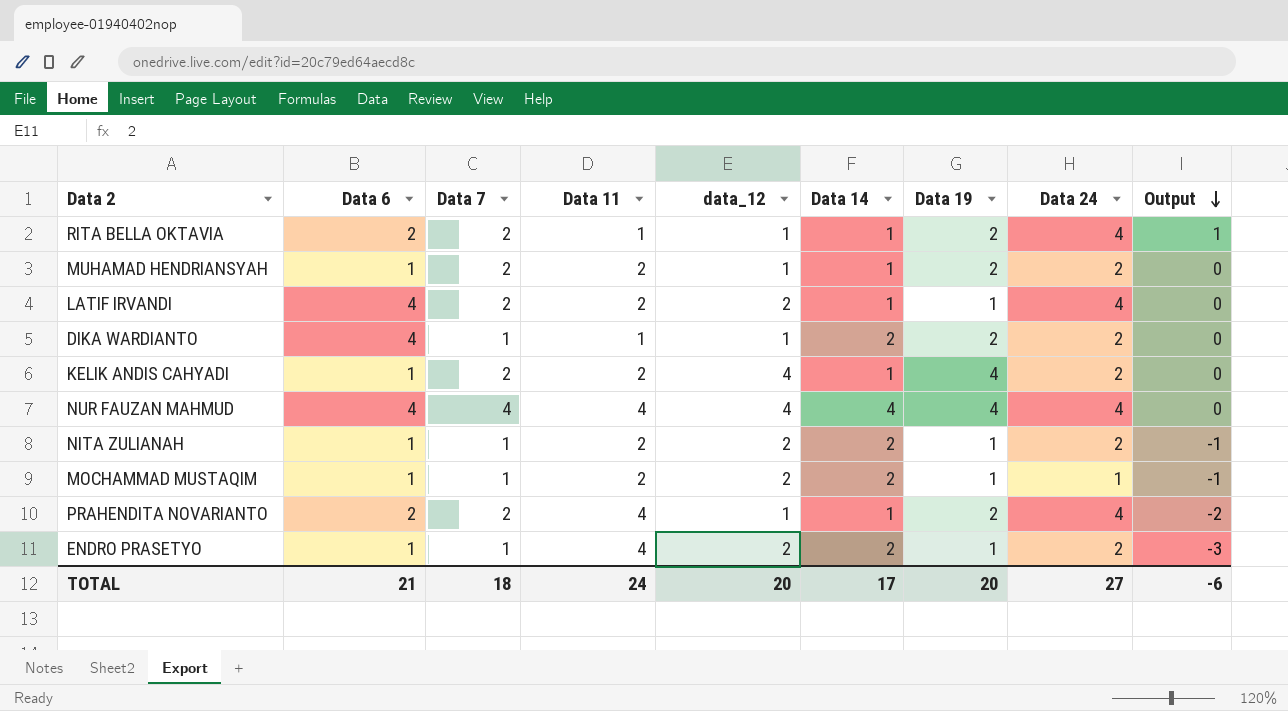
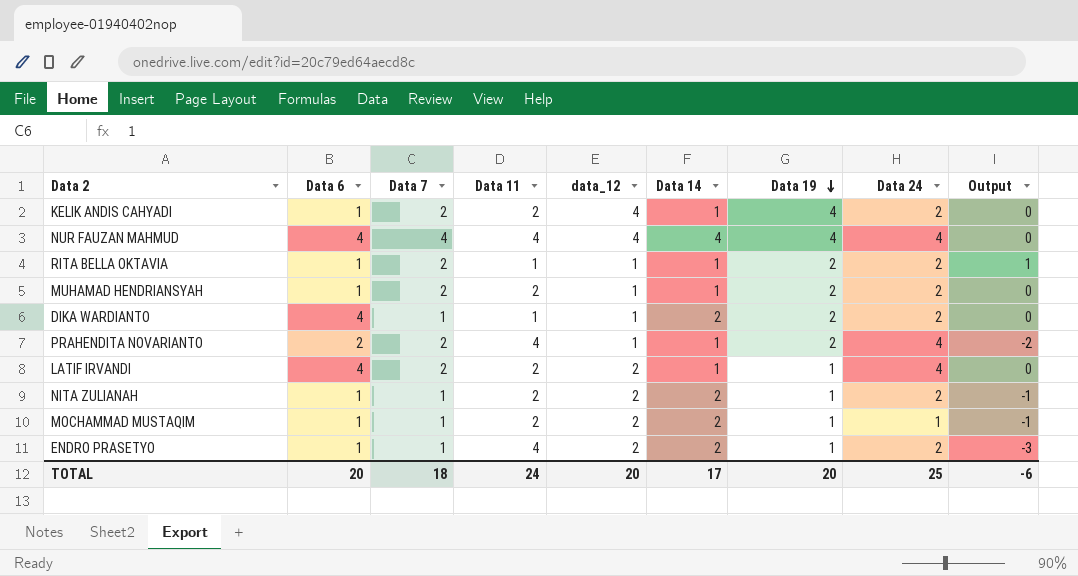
row order: Output descending -> Data 19 descending
RITA BELLA OKTAVIA | Data 6: 2 -> 1
RITA BELLA OKTAVIA | Data 24: 4 -> 2
TOTAL | Data 6: 21 -> 20
TOTAL | Data 24: 27 -> 25

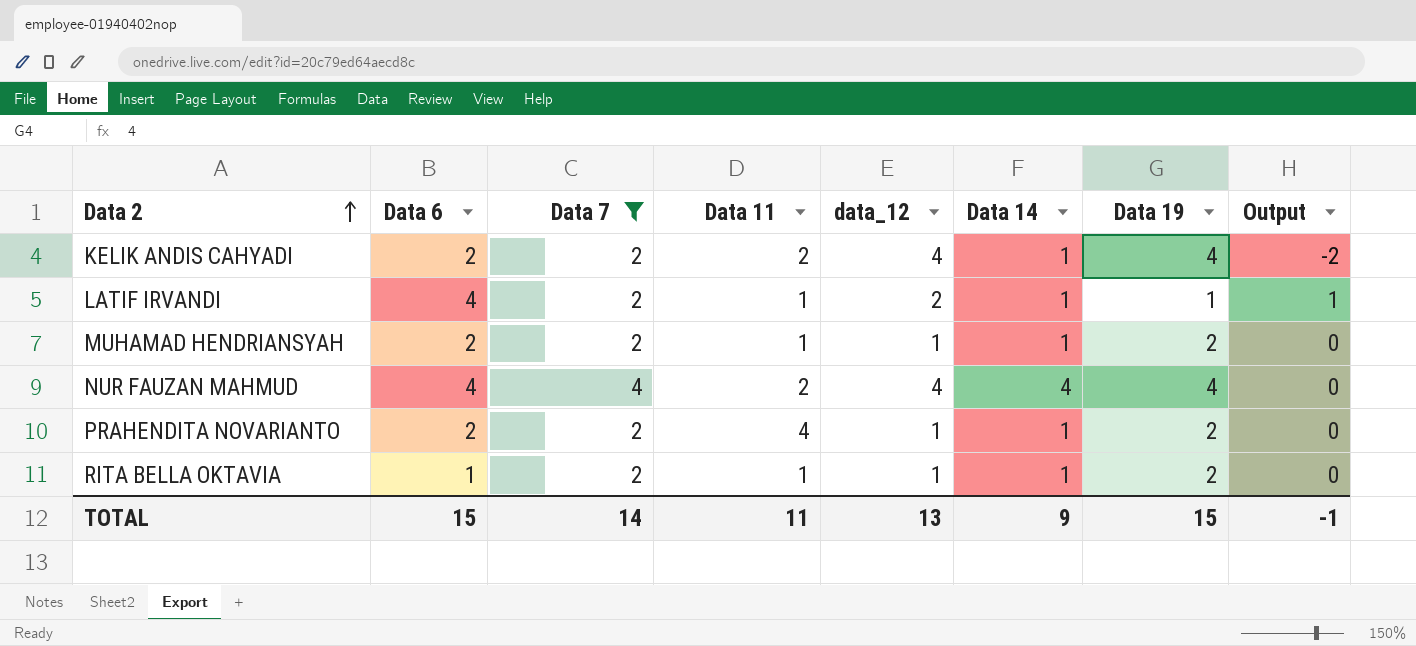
filter: none -> Data 7 != 1
row order: Data 19 descending -> Data 2 ascending
column Data 24 | position: 8 -> none
column Output | formula: [Data 7] - [Data 11] -> [Data 7] - [Data 19]
KELIK ANDIS CAHYADI | Data 6: 1 -> 2
LATIF IRVANDI | Data 11: 2 -> 1
MUHAMAD HENDRIANSYAH | Data 6: 1 -> 2
MUHAMAD HENDRIANSYAH | Data 11: 2 -> 1
NUR FAUZAN MAHMUD | Data 11: 4 -> 2
TOTAL | Data 6: 20 -> 15
TOTAL | Data 7: 18 -> 14
TOTAL | Data 11: 24 -> 11
TOTAL | data_12: 20 -> 13
TOTAL | Data 14: 17 -> 9
TOTAL | Data 19: 20 -> 15
TOTAL | Output: -6 -> -1

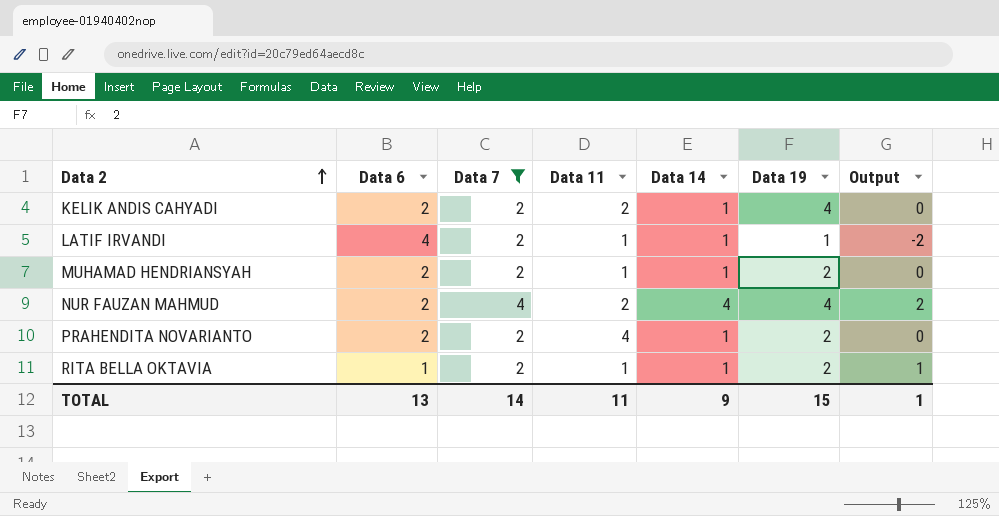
column data_12 | position: 5 -> none
column Output | formula: [Data 7] - [Data 19] -> [Data 7] - [Data 6]
NUR FAUZAN MAHMUD | Data 6: 4 -> 2
TOTAL | Data 6: 15 -> 13
TOTAL | Output: -1 -> 1

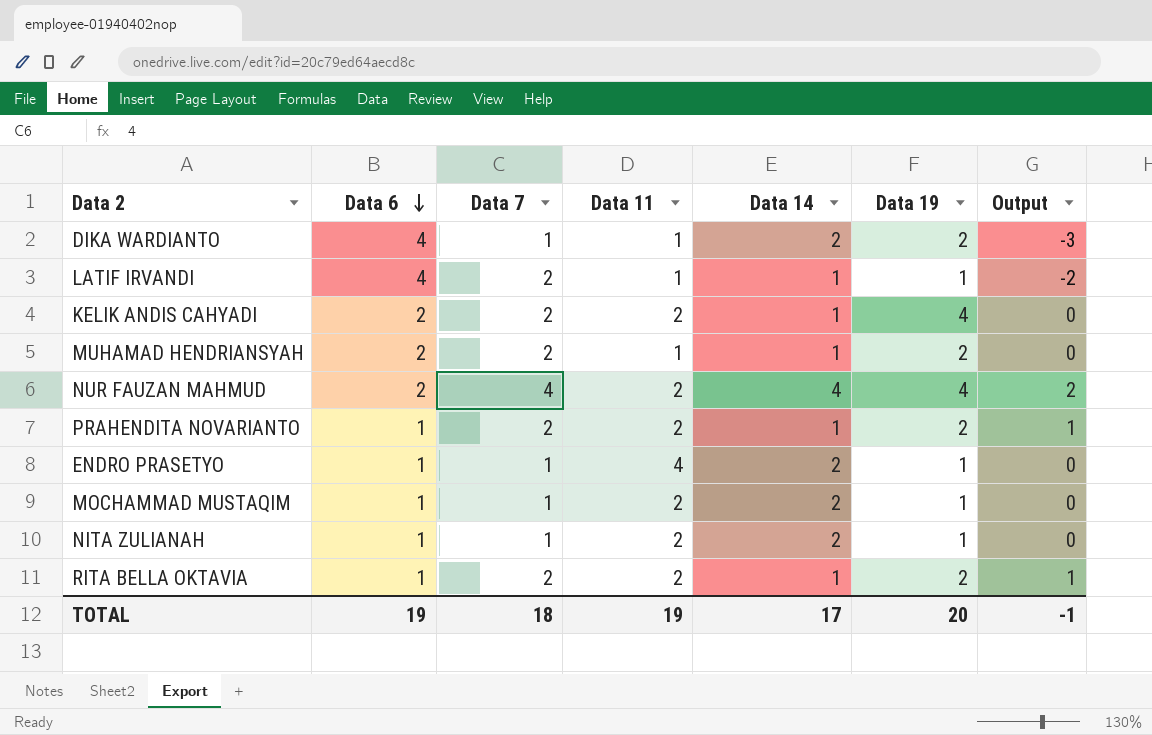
filter: Data 7 != 1 -> none
row order: Data 2 ascending -> Data 6 descending
PRAHENDITA NOVARIANTO | Data 6: 2 -> 1
PRAHENDITA NOVARIANTO | Data 11: 4 -> 2
PRAHENDITA NOVARIANTO | Output: 0 -> 1
RITA BELLA OKTAVIA | Data 11: 1 -> 2
TOTAL | Data 6: 13 -> 19
TOTAL | Data 7: 14 -> 18
TOTAL | Data 11: 11 -> 19
TOTAL | Data 14: 9 -> 17
TOTAL | Data 19: 15 -> 20
TOTAL | Output: 1 -> -1

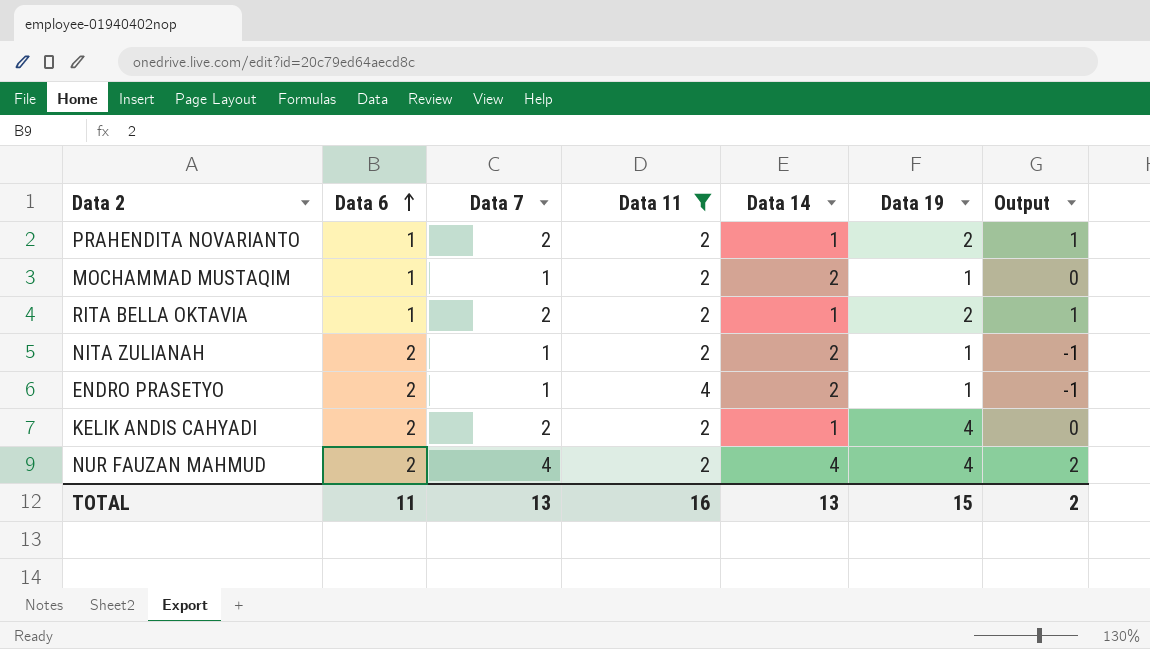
filter: none -> Data 11 != 1
row order: Data 6 descending -> Data 6 ascending
NITA ZULIANAH | Data 6: 1 -> 2
NITA ZULIANAH | Output: 0 -> -1
ENDRO PRASETYO | Data 6: 1 -> 2
ENDRO PRASETYO | Output: 0 -> -1
TOTAL | Data 6: 19 -> 11
TOTAL | Data 7: 18 -> 13
TOTAL | Data 11: 19 -> 16
TOTAL | Data 14: 17 -> 13
TOTAL | Data 19: 20 -> 15
TOTAL | Output: -1 -> 2

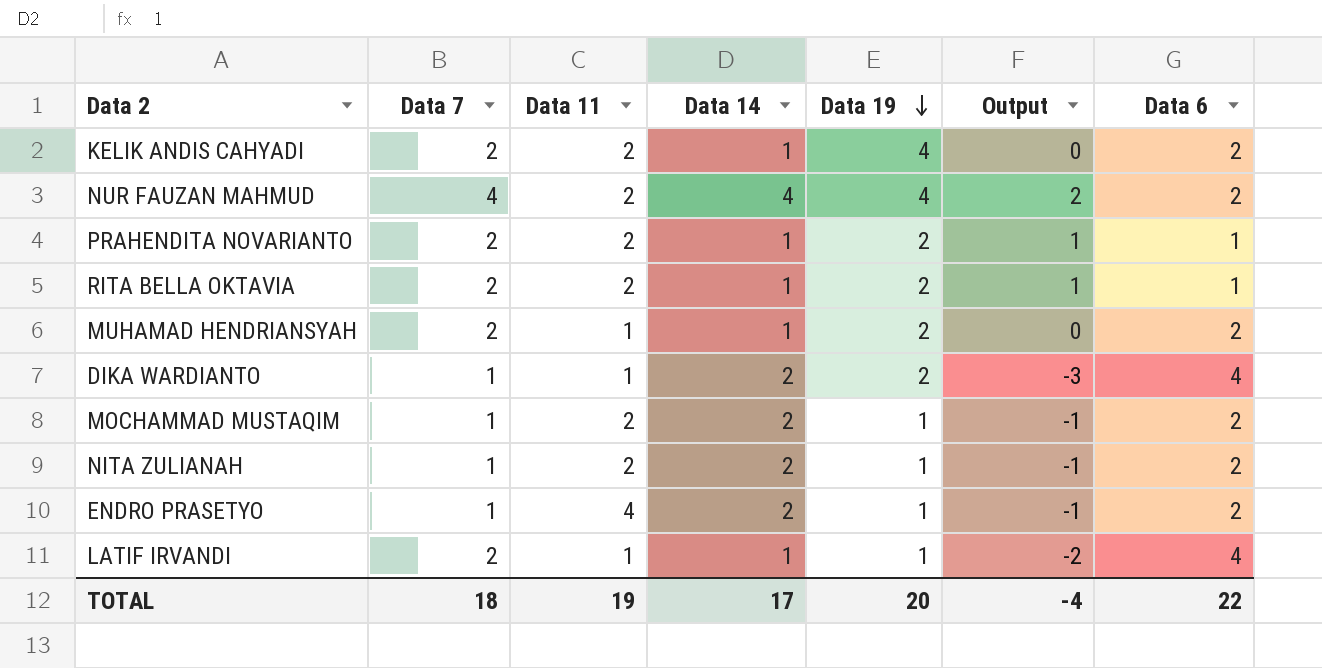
filter: Data 11 != 1 -> none
row order: Data 6 ascending -> Data 19 descending
column Data 6 | position: 2 -> 7
MOCHAMMAD MUSTAQIM | Output: 0 -> -1
MOCHAMMAD MUSTAQIM | Data 6: 1 -> 2
TOTAL | Data 7: 13 -> 18
TOTAL | Data 11: 16 -> 19
TOTAL | Data 14: 13 -> 17
TOTAL | Data 19: 15 -> 20
TOTAL | Output: 2 -> -4
TOTAL | Data 6: 11 -> 22

